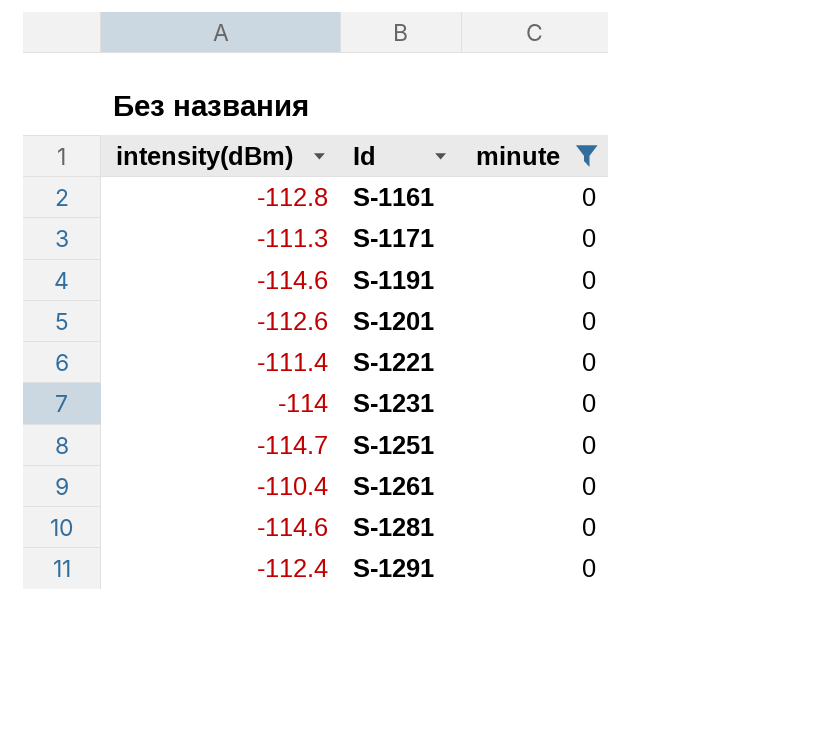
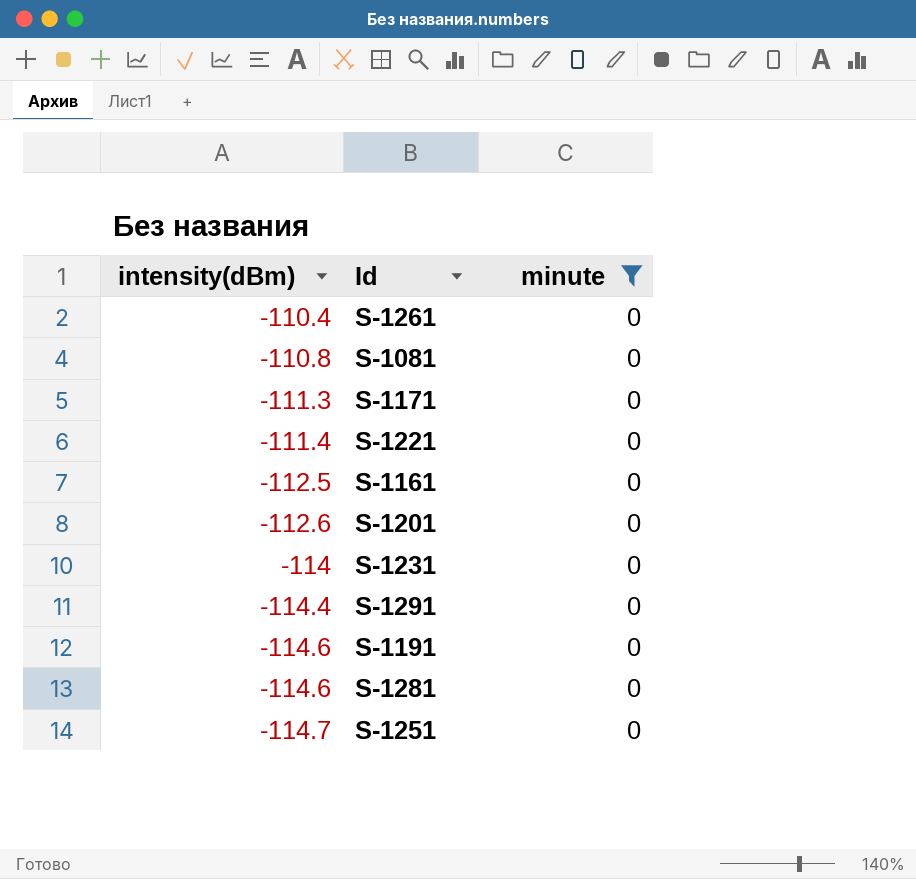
row order: Id ascending -> intensity(dBm) descending
row S-1081: none -> -110.8 | 0
S-1161 | intensity(dBm): -112.8 -> -112.5
S-1291 | intensity(dBm): -112.4 -> -114.4

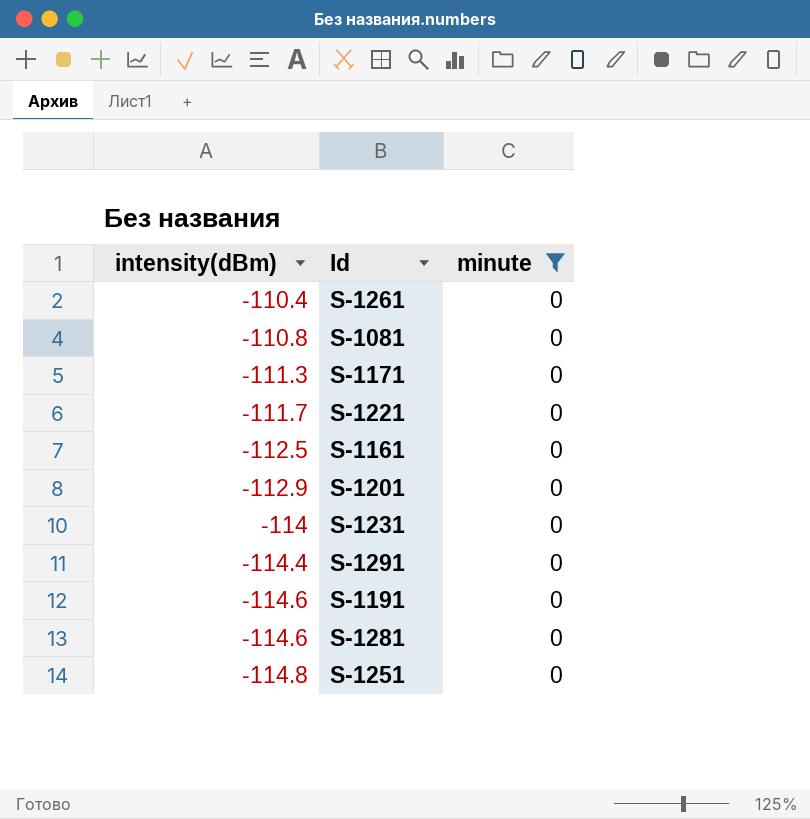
S-1221 | intensity(dBm): -111.4 -> -111.7
S-1201 | intensity(dBm): -112.6 -> -112.9
S-1251 | intensity(dBm): -114.7 -> -114.8

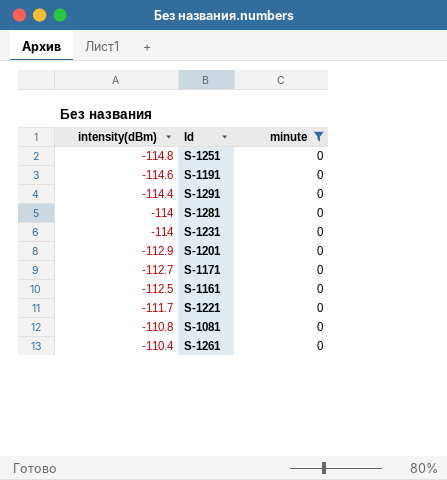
row order: intensity(dBm) descending -> intensity(dBm) ascending
S-1281 | intensity(dBm): -114.6 -> -114
S-1171 | intensity(dBm): -111.3 -> -112.7

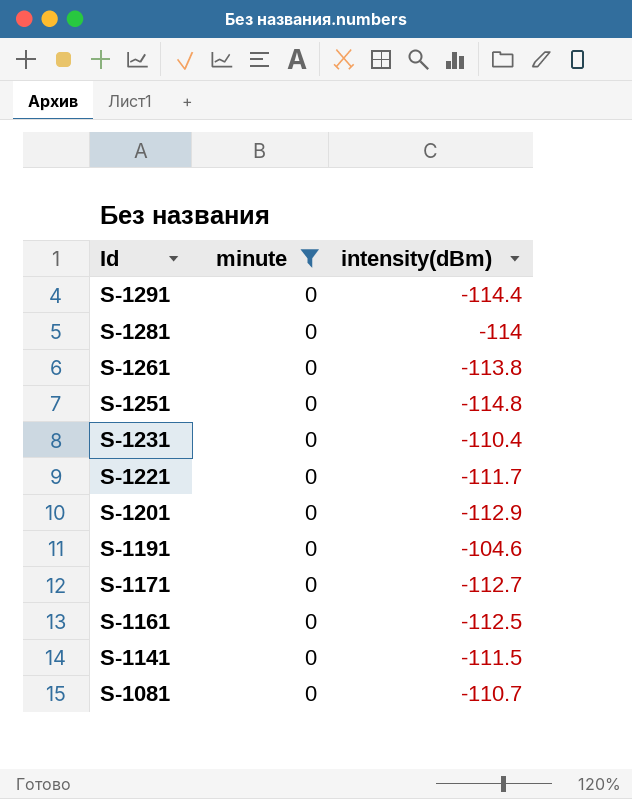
row order: intensity(dBm) ascending -> Id descending
column intensity(dBm) | position: 1 -> 3
S-1261 | intensity(dBm): -110.4 -> -113.8
S-1231 | intensity(dBm): -114 -> -110.4
S-1191 | intensity(dBm): -114.6 -> -104.6
row S-1141: none -> 0 | -111.5
S-1081 | intensity(dBm): -110.8 -> -110.7

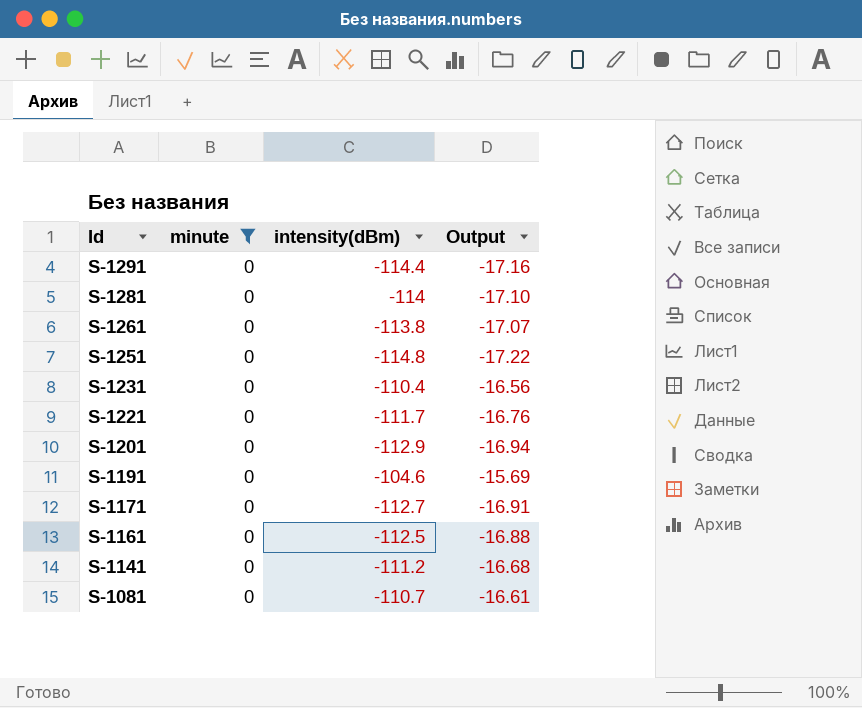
column Output | formula: none -> [intensity(dBm)] * 0.15
S-1141 | intensity(dBm): -111.5 -> -111.2

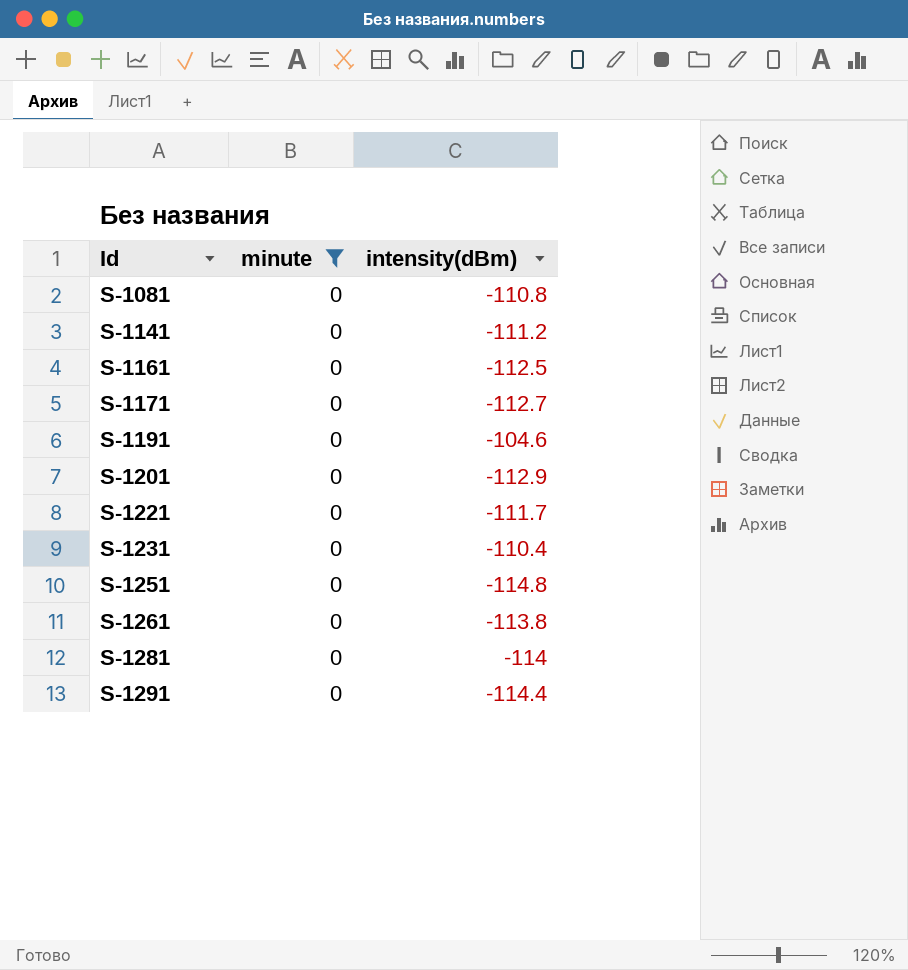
row order: Id descending -> Id ascending
column Output | formula: [intensity(dBm)] * 0.15 -> none
S-1081 | intensity(dBm): -110.7 -> -110.8

